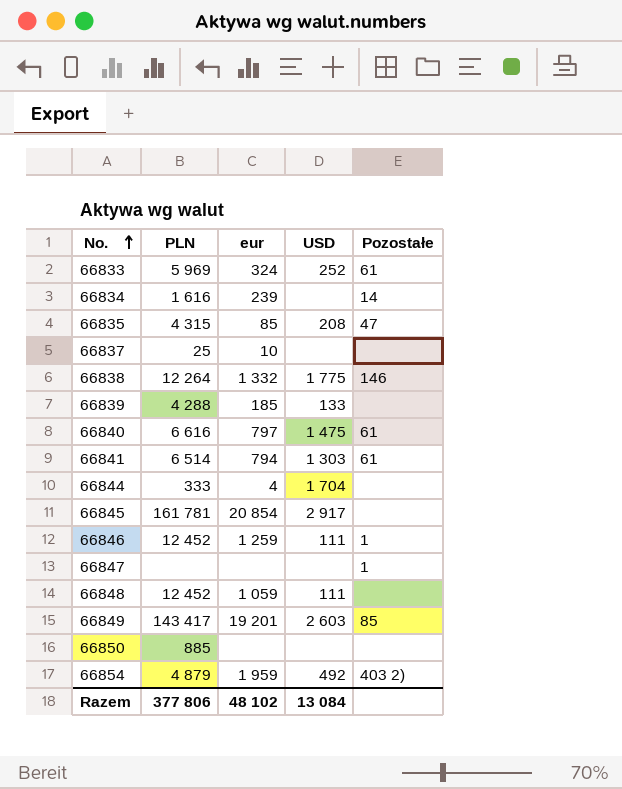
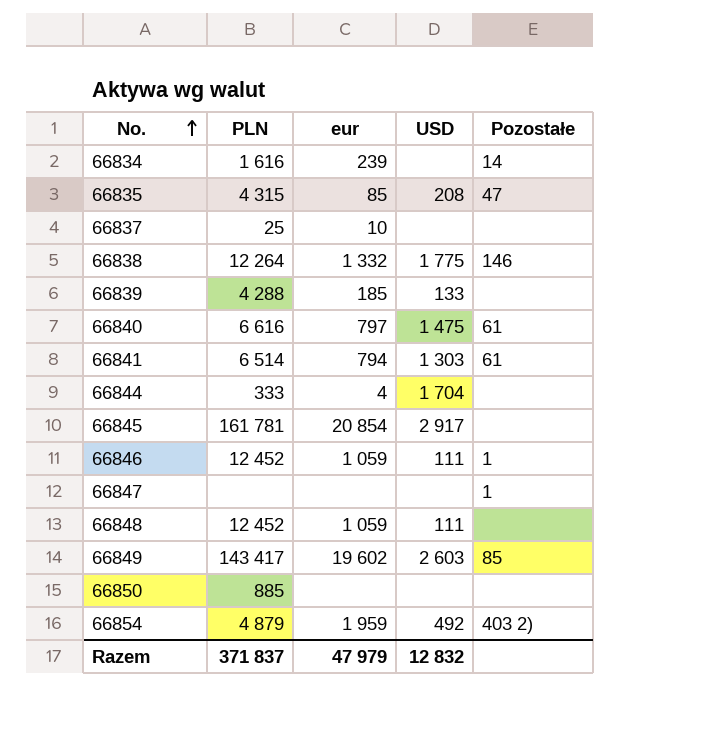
row 66833: 5 969 | 324 | 252 | 61 -> none
66846 | eur: 1 259 -> 1 059
66849 | eur: 19 201 -> 19 602
Razem | PLN: 377 806 -> 371 837
Razem | eur: 48 102 -> 47 979
Razem | USD: 13 084 -> 12 832

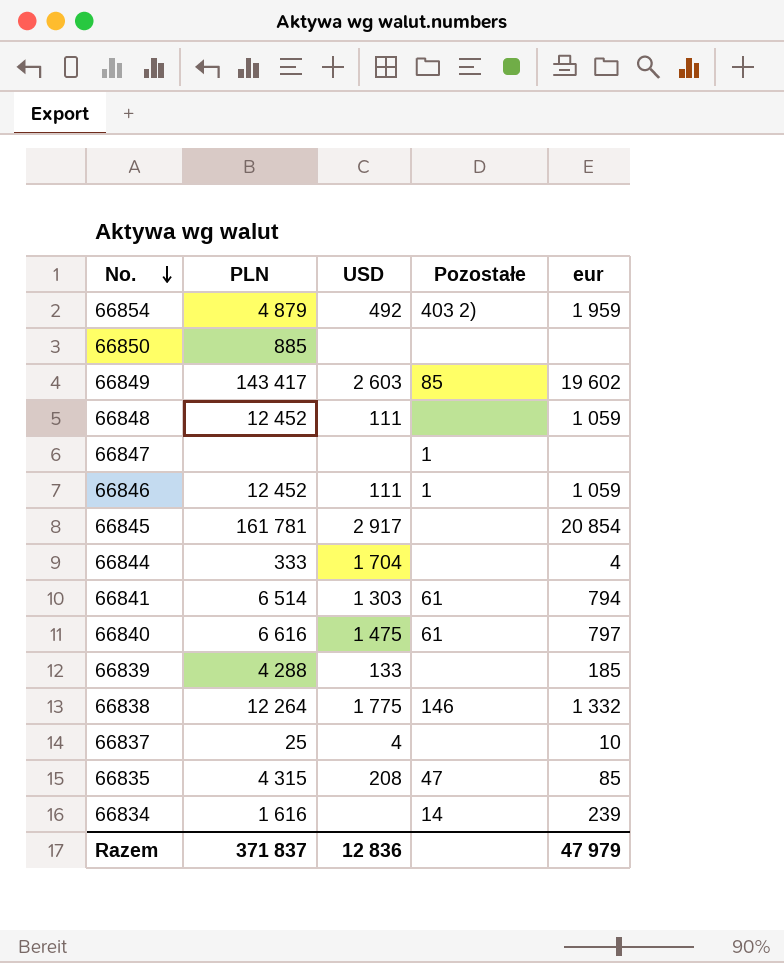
row order: No. ascending -> No. descending
column eur | position: 3 -> 5
66837 | USD: none -> 4
Razem | USD: 12 832 -> 12 836

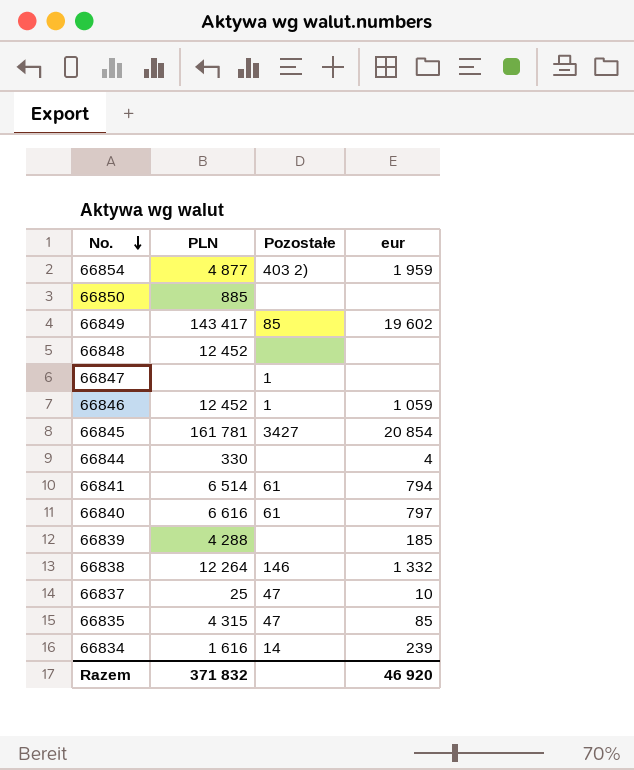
column USD | position: 3 -> none
66854 | PLN: 4 879 -> 4 877
66848 | eur: 1 059 -> none
66845 | Pozostałe: none -> 3427
66844 | PLN: 333 -> 330
66837 | Pozostałe: none -> 47
Razem | PLN: 371 837 -> 371 832
Razem | eur: 47 979 -> 46 920

